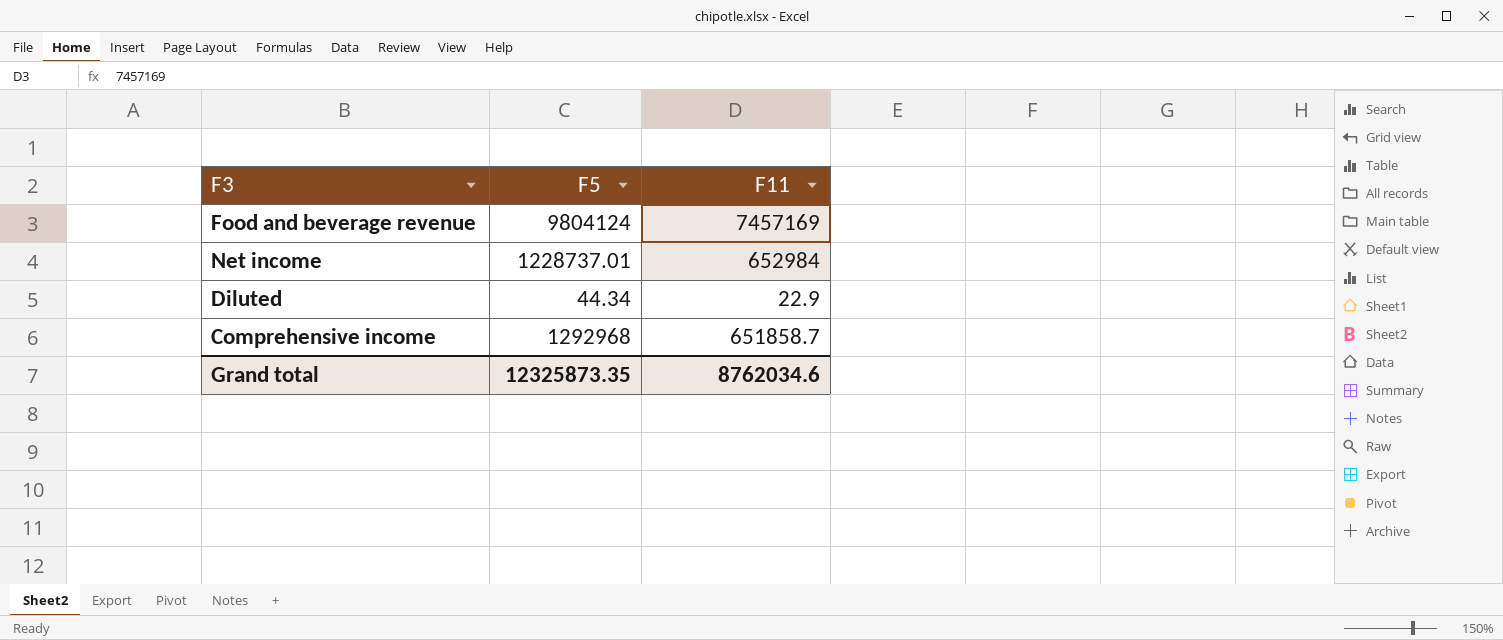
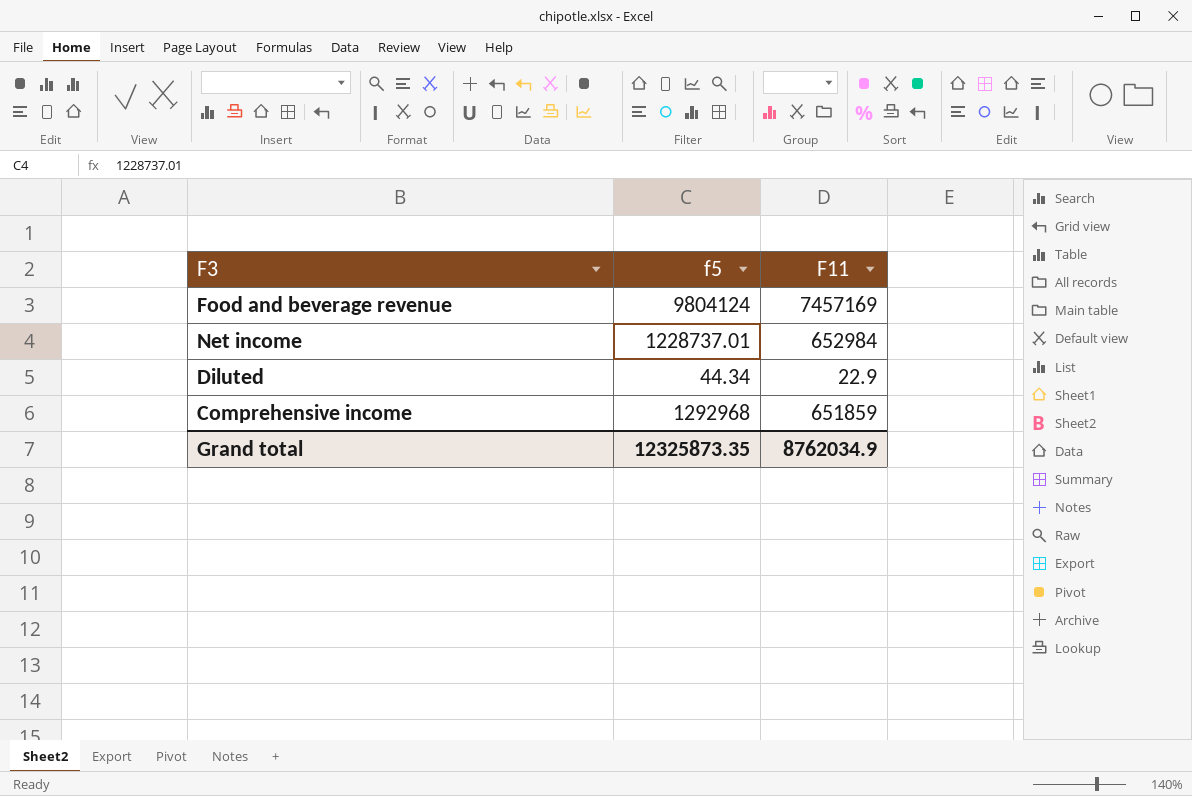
column name: F5 -> f5
Comprehensive income | F11: 651858.7 -> 651859
Grand total | F11: 8762034.6 -> 8762034.9

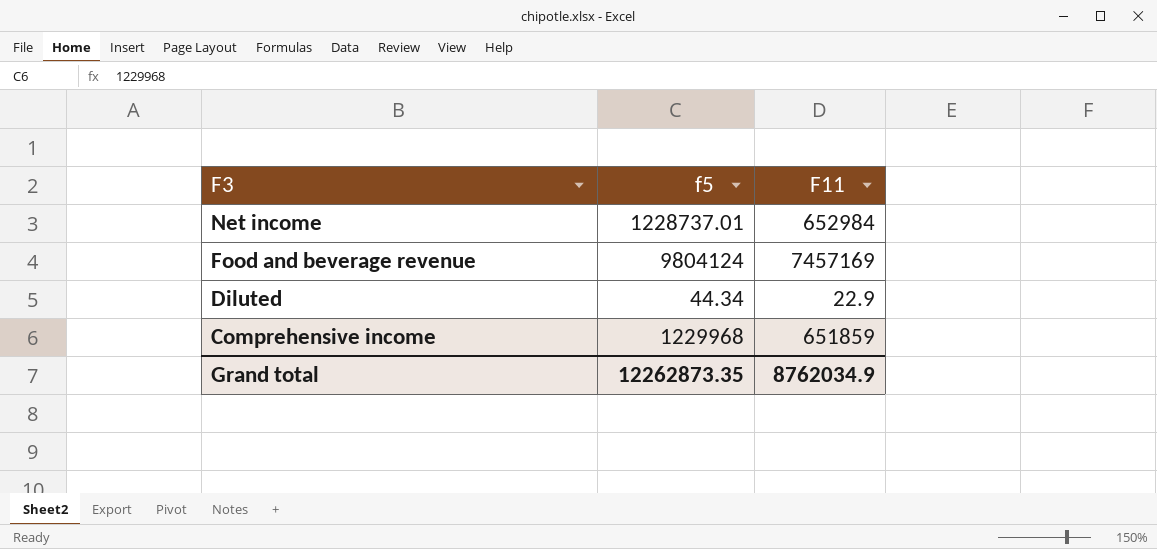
row order: none -> F3 descending
Comprehensive income | f5: 1292968 -> 1229968
Grand total | f5: 12325873.35 -> 12262873.35

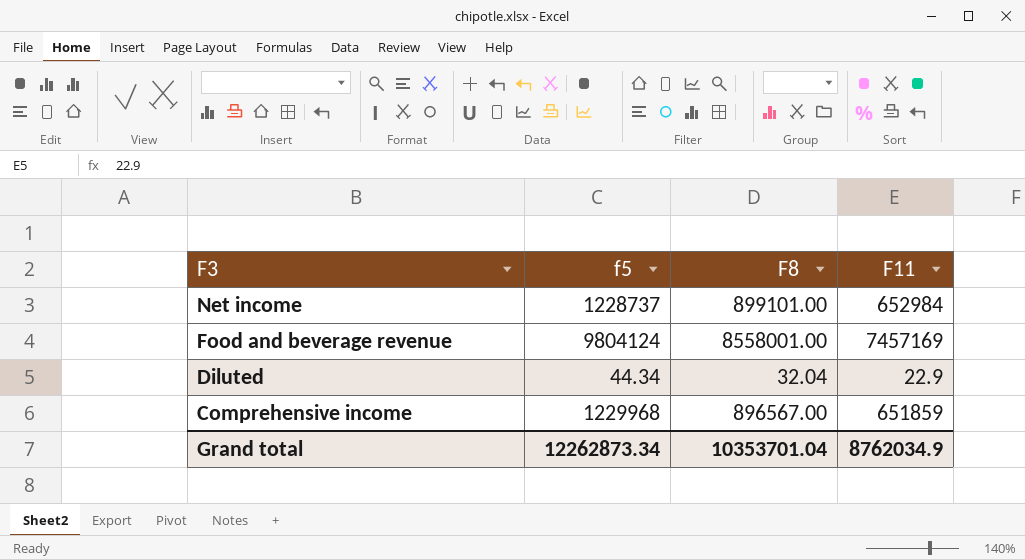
column F8 | position: none -> 3
Net income | f5: 1228737.01 -> 1228737
Grand total | f5: 12262873.35 -> 12262873.34

